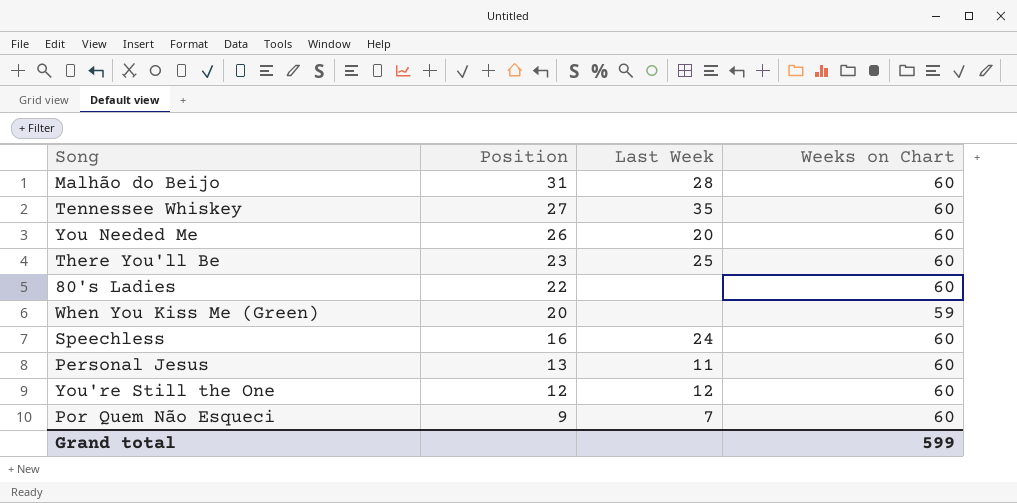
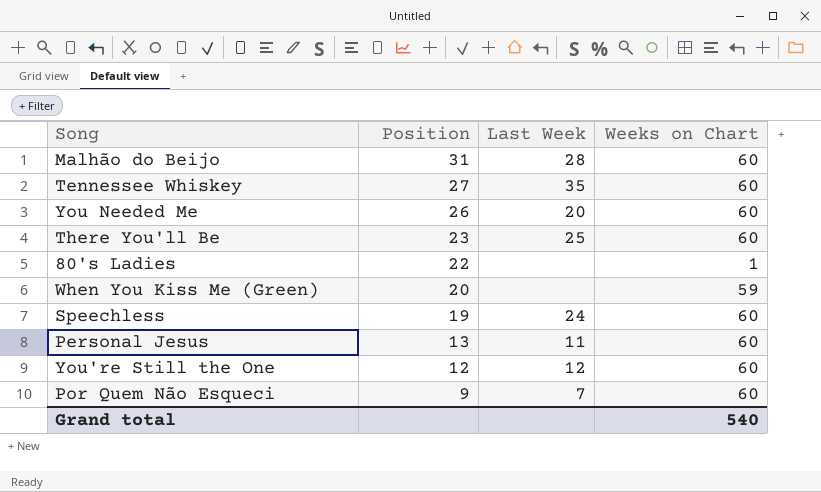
80's Ladies | Weeks on Chart: 60 -> 1
Speechless | Position: 16 -> 19
Grand total | Weeks on Chart: 599 -> 540

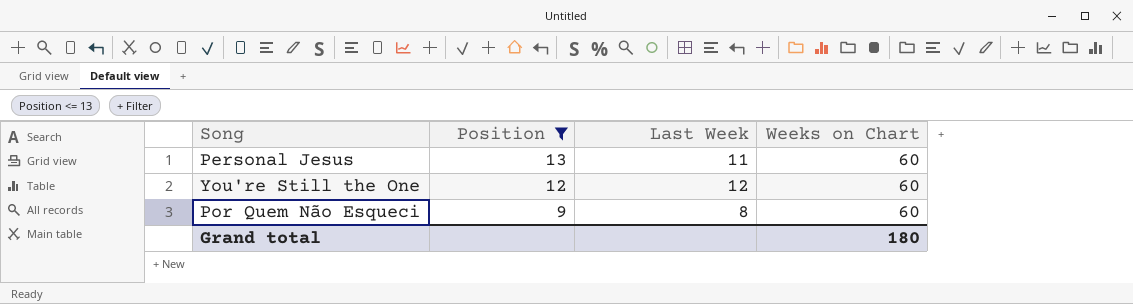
filter: none -> Position <= 13
Por Quem Não Esqueci | Last Week: 7 -> 8
Grand total | Weeks on Chart: 540 -> 180

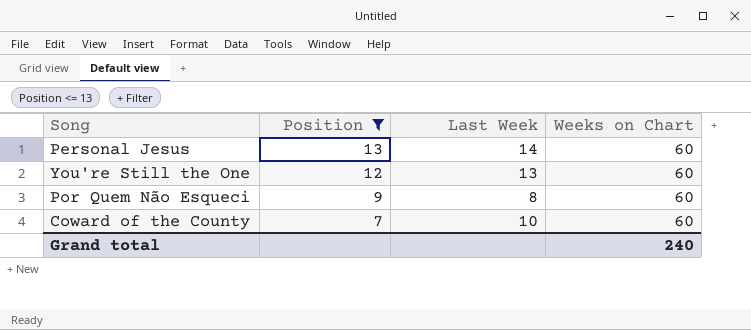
Personal Jesus | Last Week: 11 -> 14
You're Still the One | Last Week: 12 -> 13
row Coward of the County: none -> 7 | 10 | 60
Grand total | Weeks on Chart: 180 -> 240

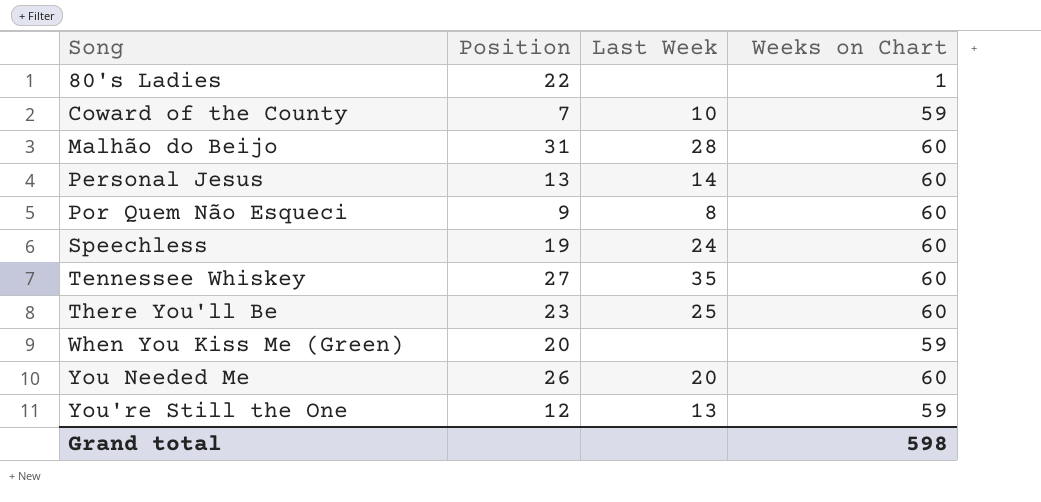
filter: Position <= 13 -> none
row order: Position descending -> Song ascending
Coward of the County | Weeks on Chart: 60 -> 59
You're Still the One | Weeks on Chart: 60 -> 59
Grand total | Weeks on Chart: 240 -> 598

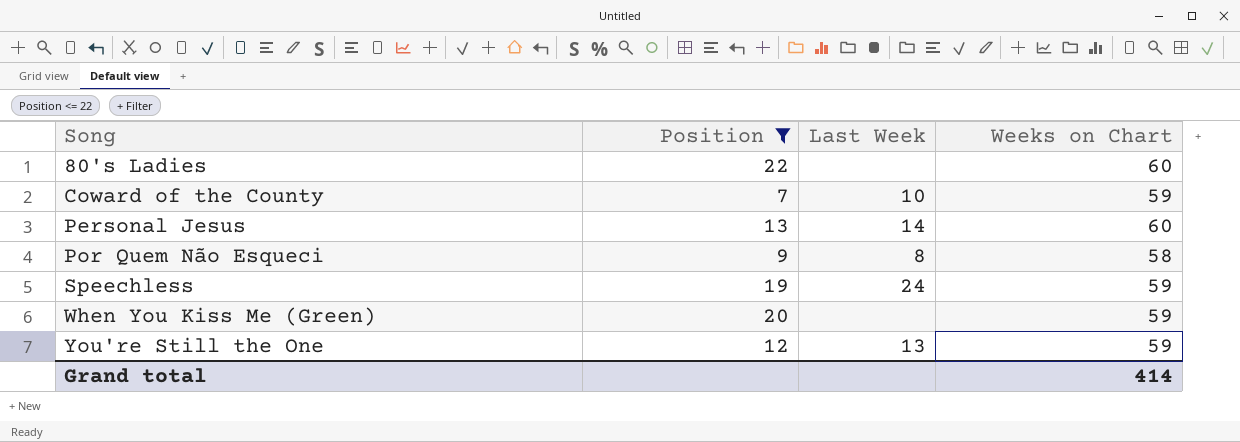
filter: none -> Position <= 22
80's Ladies | Weeks on Chart: 1 -> 60
Por Quem Não Esqueci | Weeks on Chart: 60 -> 58
Speechless | Weeks on Chart: 60 -> 59
Grand total | Weeks on Chart: 598 -> 414

